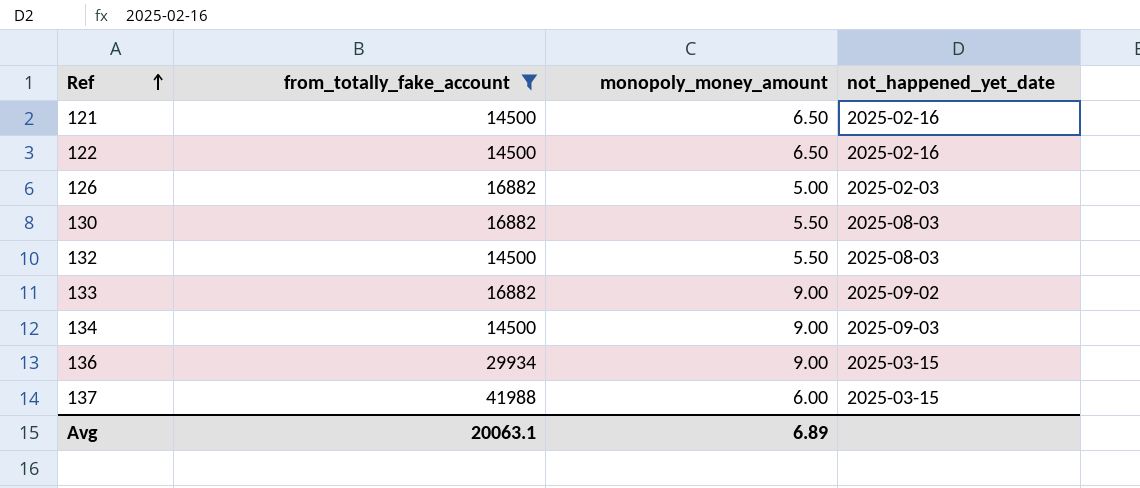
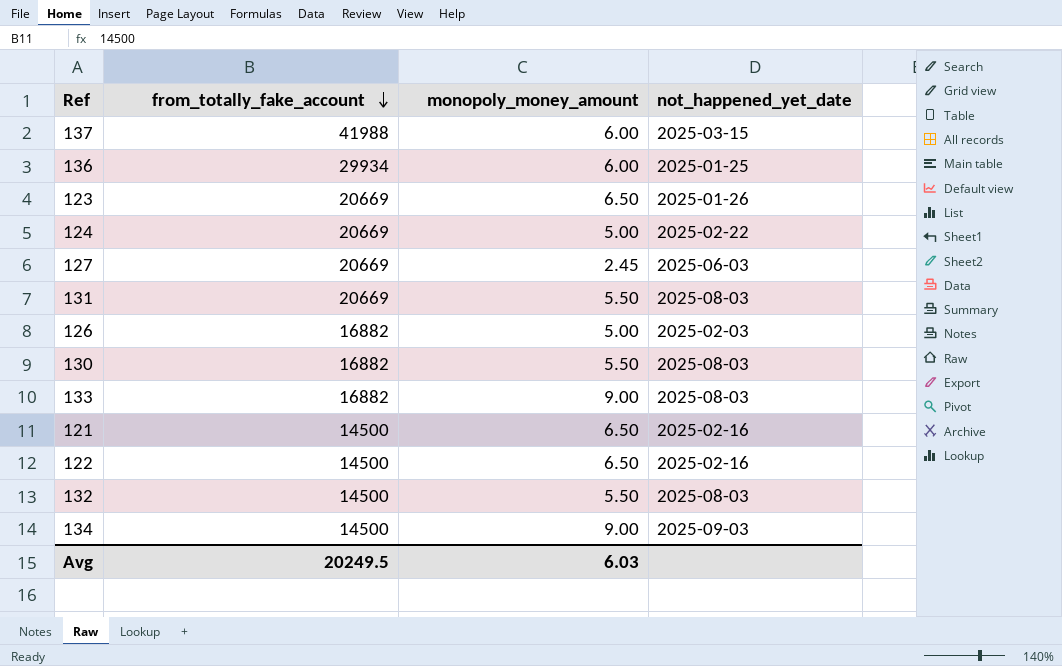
filter: from_totally_fake_account != 20669 -> none
row order: Ref ascending -> from_totally_fake_account descending
136 | monopoly_money_amount: 9.00 -> 6.00
136 | not_happened_yet_date: 2025-03-15 -> 2025-01-25
133 | not_happened_yet_date: 2025-09-02 -> 2025-08-03
Avg | from_totally_fake_account: 20063.1 -> 20249.5
Avg | monopoly_money_amount: 6.89 -> 6.03

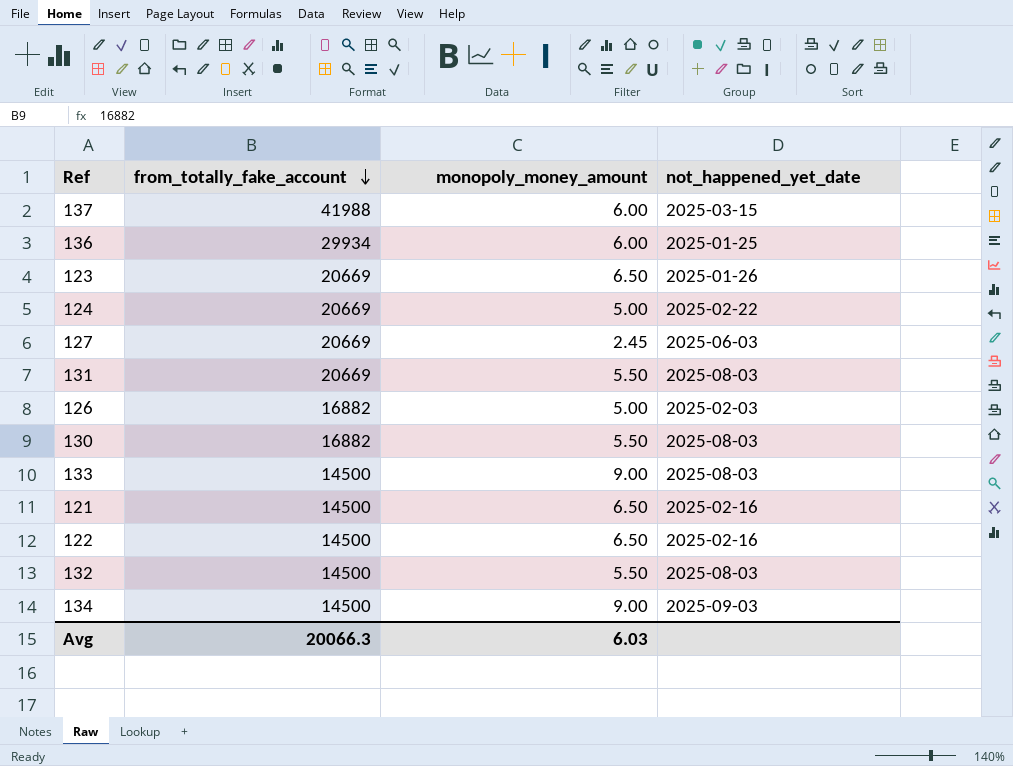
133 | from_totally_fake_account: 16882 -> 14500
Avg | from_totally_fake_account: 20249.5 -> 20066.3

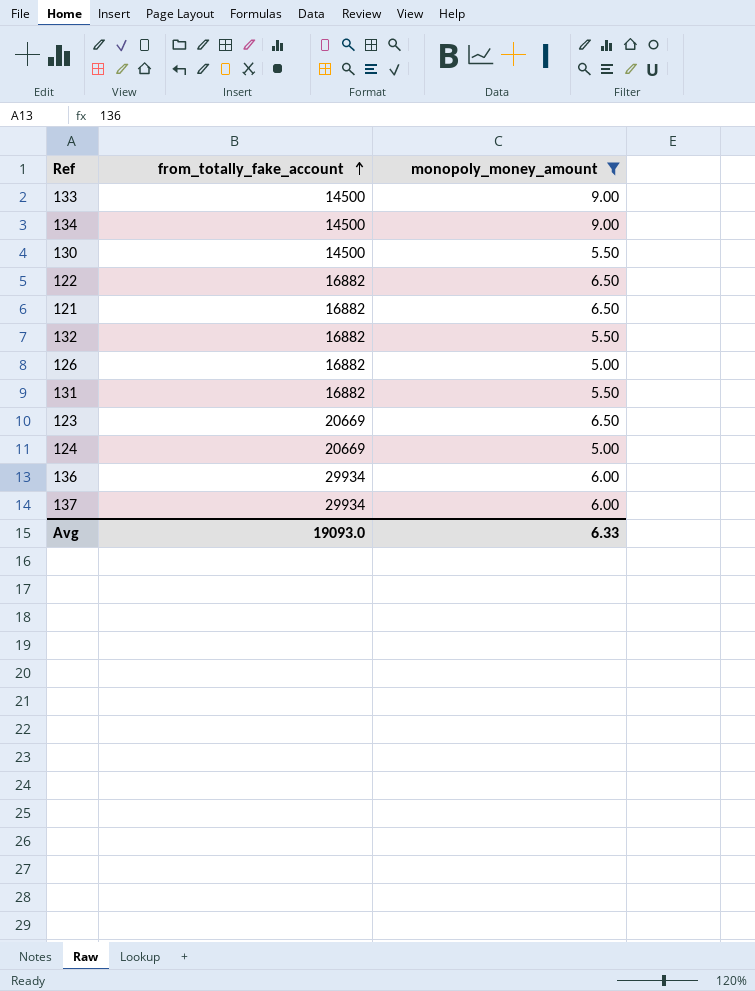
filter: none -> monopoly_money_amount != 2.45
row order: from_totally_fake_account descending -> from_totally_fake_account ascending
column not_happened_yet_date | position: 4 -> none
130 | from_totally_fake_account: 16882 -> 14500
122 | from_totally_fake_account: 14500 -> 16882
121 | from_totally_fake_account: 14500 -> 16882
132 | from_totally_fake_account: 14500 -> 16882
131 | from_totally_fake_account: 20669 -> 16882
137 | from_totally_fake_account: 41988 -> 29934
Avg | from_totally_fake_account: 20066.3 -> 19093.0
Avg | monopoly_money_amount: 6.03 -> 6.33

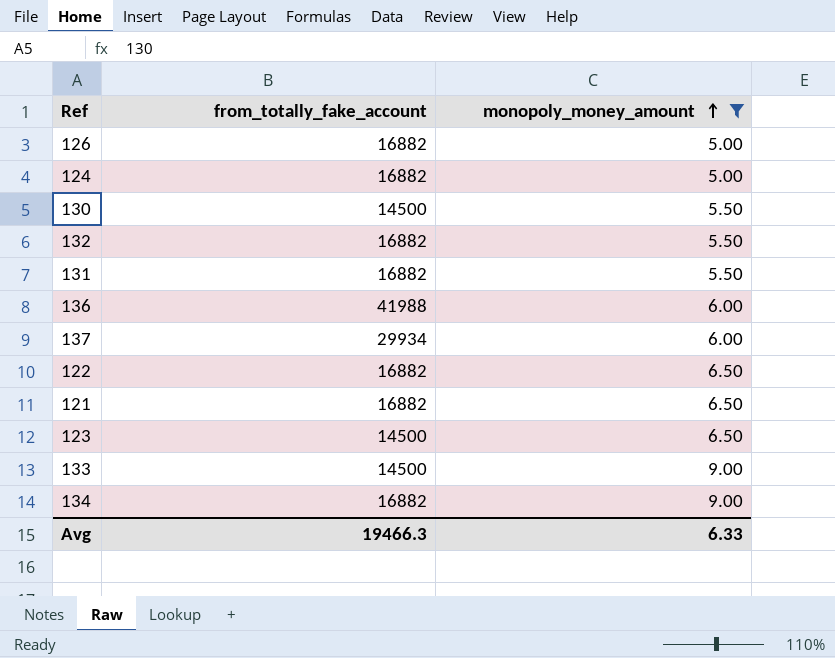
row order: from_totally_fake_account ascending -> monopoly_money_amount ascending
124 | from_totally_fake_account: 20669 -> 16882
136 | from_totally_fake_account: 29934 -> 41988
123 | from_totally_fake_account: 20669 -> 14500
134 | from_totally_fake_account: 14500 -> 16882
Avg | from_totally_fake_account: 19093.0 -> 19466.3

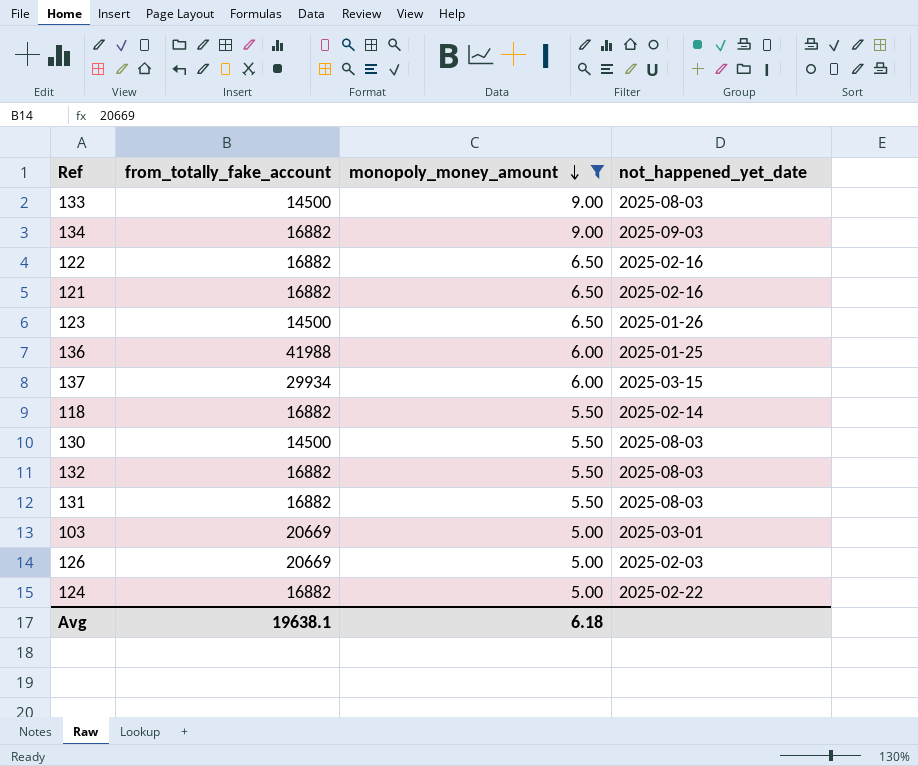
row order: monopoly_money_amount ascending -> monopoly_money_amount descending
column not_happened_yet_date | position: none -> 4
row 118: none -> 16882 | 5.50 | 2025-02-14
row 103: none -> 20669 | 5.00 | 2025-03-01
126 | from_totally_fake_account: 16882 -> 20669
Avg | from_totally_fake_account: 19466.3 -> 19638.1
Avg | monopoly_money_amount: 6.33 -> 6.18

